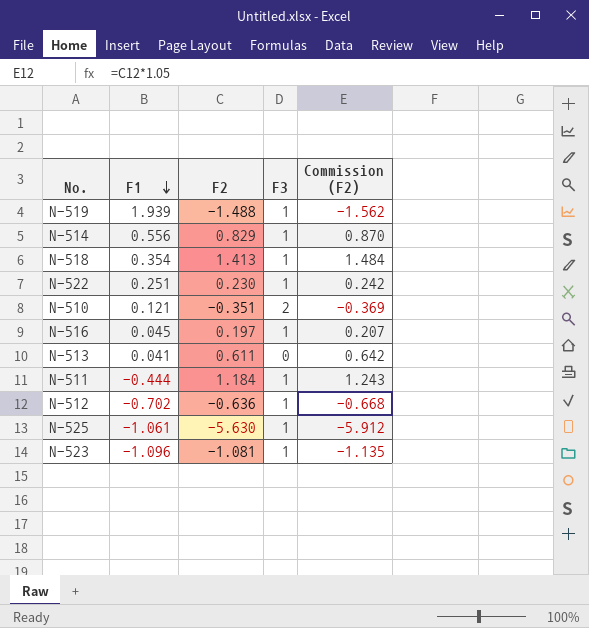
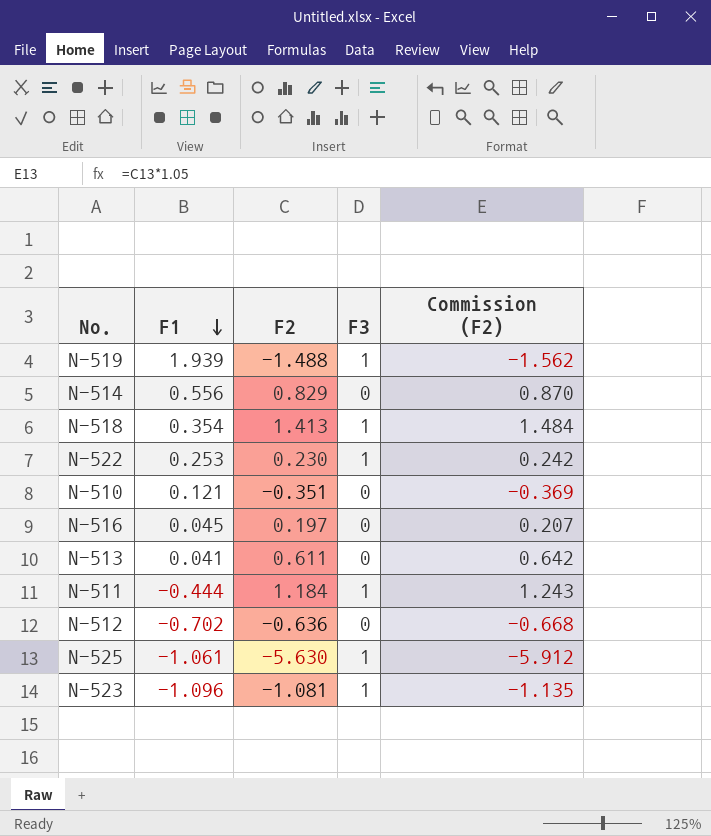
N-514 | F3: 1 -> 0
N-522 | F1: 0.251 -> 0.253
N-510 | F3: 2 -> 0
N-516 | F3: 1 -> 0
N-512 | F3: 1 -> 0

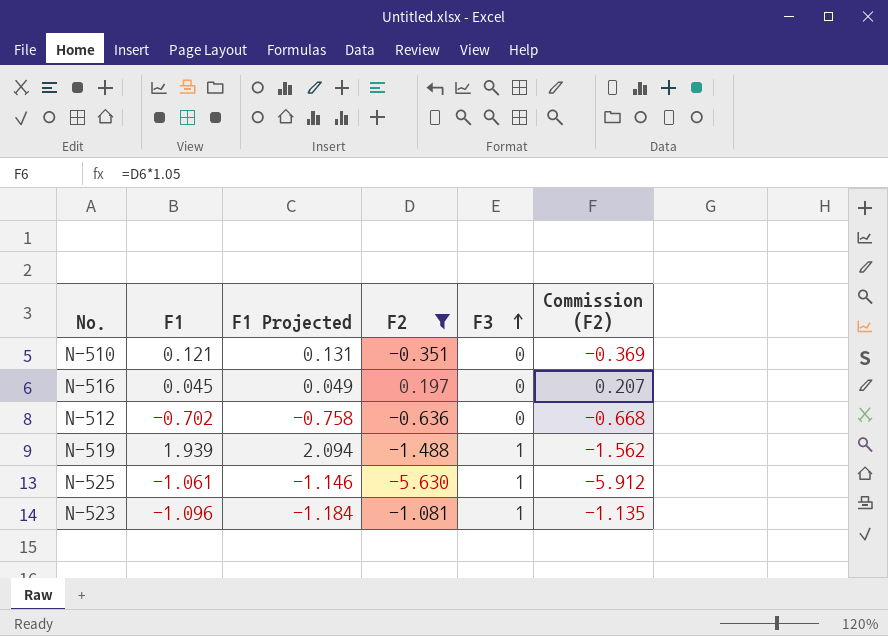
filter: none -> F2 <= 0.197
row order: F1 descending -> F3 ascending
column F1 Projected | formula: none -> [F1] * 1.08

